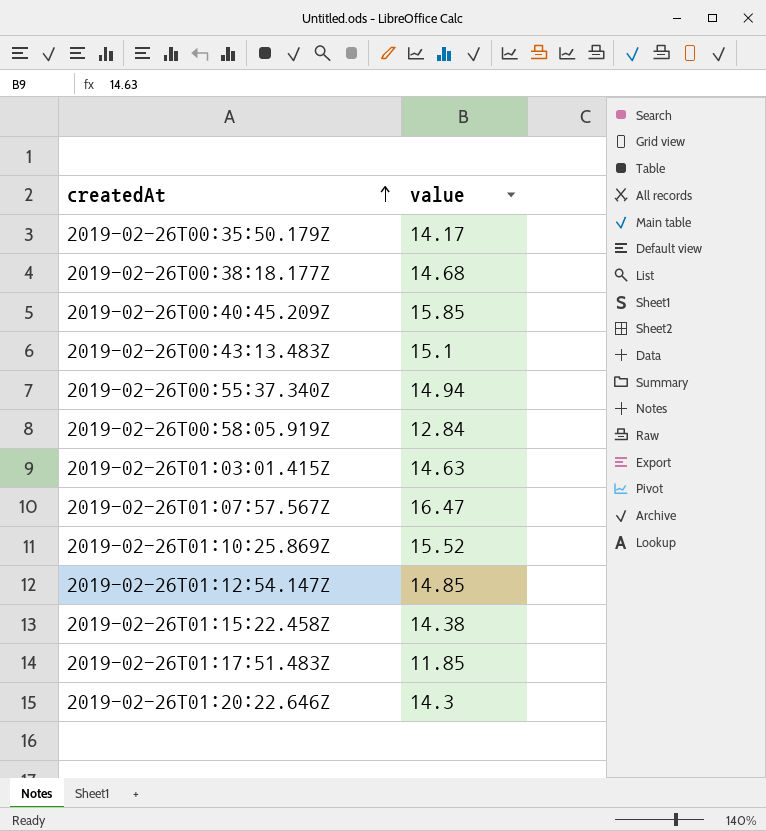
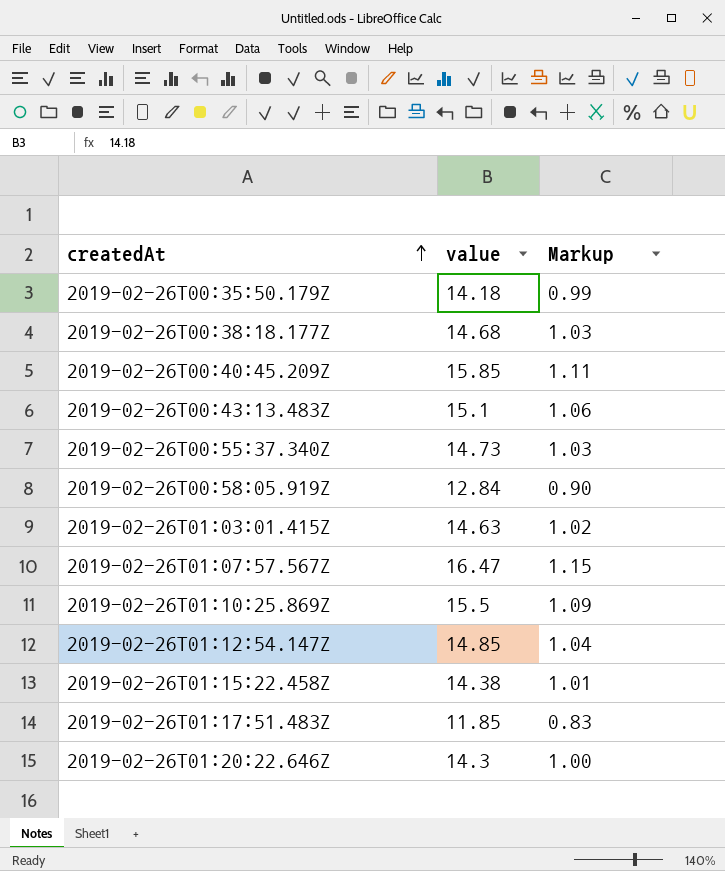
column Markup | formula: none -> [value] * 0.07
2019-02-26T00:35:50.179Z | value: 14.17 -> 14.18
2019-02-26T00:55:37.340Z | value: 14.94 -> 14.73
2019-02-26T01:10:25.869Z | value: 15.52 -> 15.5

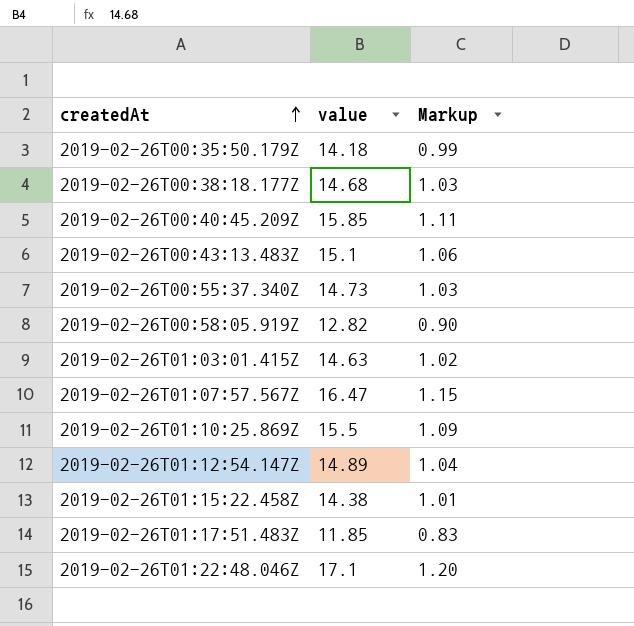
row 2019-02-26T01:20:22.646Z: 14.3 | 1.00 -> none
2019-02-26T00:58:05.919Z | value: 12.84 -> 12.82
2019-02-26T01:12:54.147Z | value: 14.85 -> 14.89
row 2019-02-26T01:22:48.046Z: none -> 17.1 | 1.20

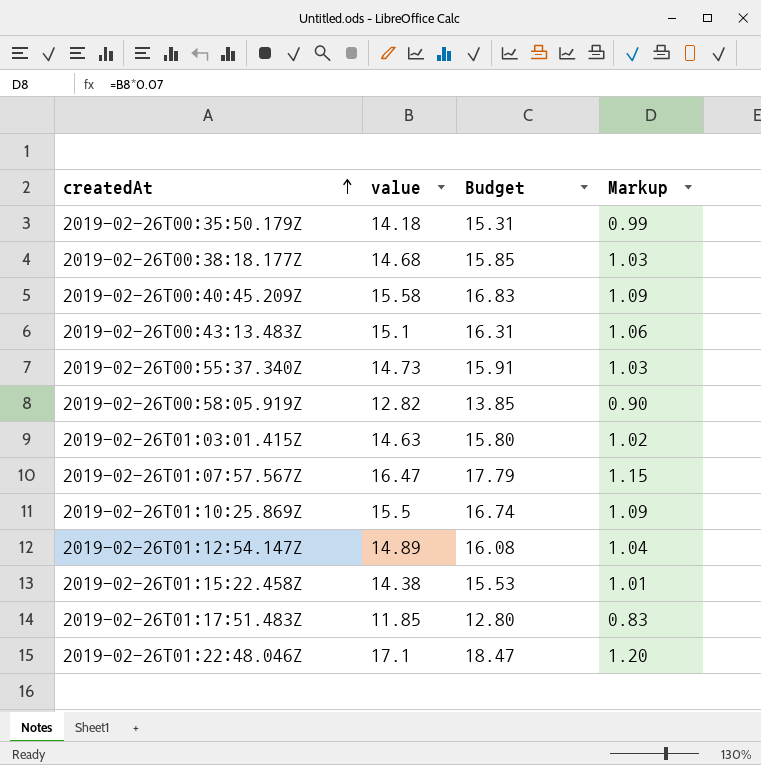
column Budget | formula: none -> [value] * 1.08
2019-02-26T00:40:45.209Z | value: 15.85 -> 15.58
2019-02-26T00:40:45.209Z | Markup: 1.11 -> 1.09

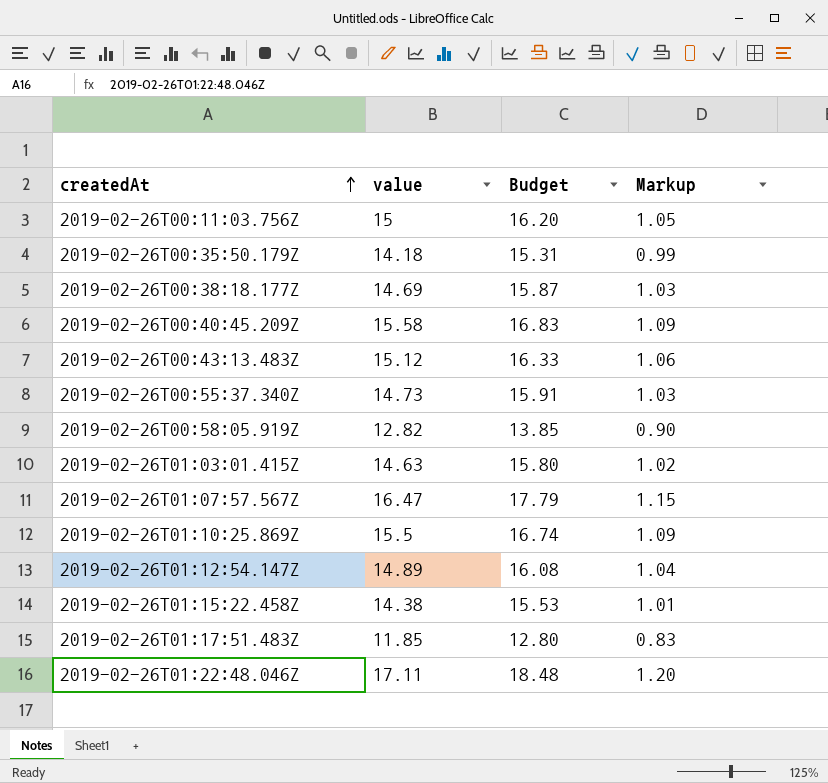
row 2019-02-26T00:11:03.756Z: none -> 15 | 16.20 | 1.05
2019-02-26T00:38:18.177Z | value: 14.68 -> 14.69
2019-02-26T00:38:18.177Z | Budget: 15.85 -> 15.87
2019-02-26T00:43:13.483Z | value: 15.1 -> 15.12
2019-02-26T00:43:13.483Z | Budget: 16.31 -> 16.33
2019-02-26T01:22:48.046Z | value: 17.1 -> 17.11
2019-02-26T01:22:48.046Z | Budget: 18.47 -> 18.48

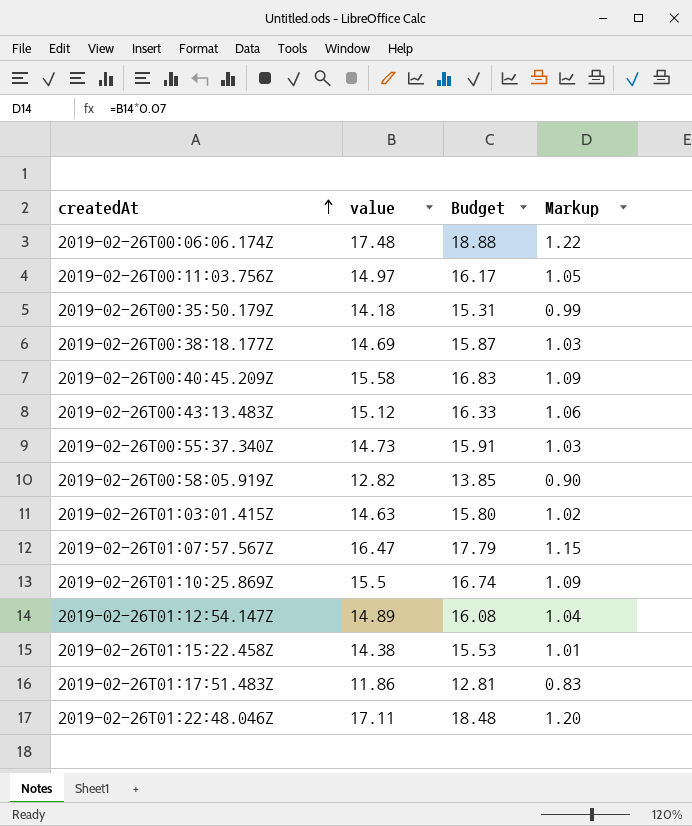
row 2019-02-26T00:06:06.174Z: none -> 17.48 | 18.88 | 1.22
2019-02-26T00:11:03.756Z | value: 15 -> 14.97
2019-02-26T00:11:03.756Z | Budget: 16.20 -> 16.17
2019-02-26T01:17:51.483Z | value: 11.85 -> 11.86
2019-02-26T01:17:51.483Z | Budget: 12.80 -> 12.81

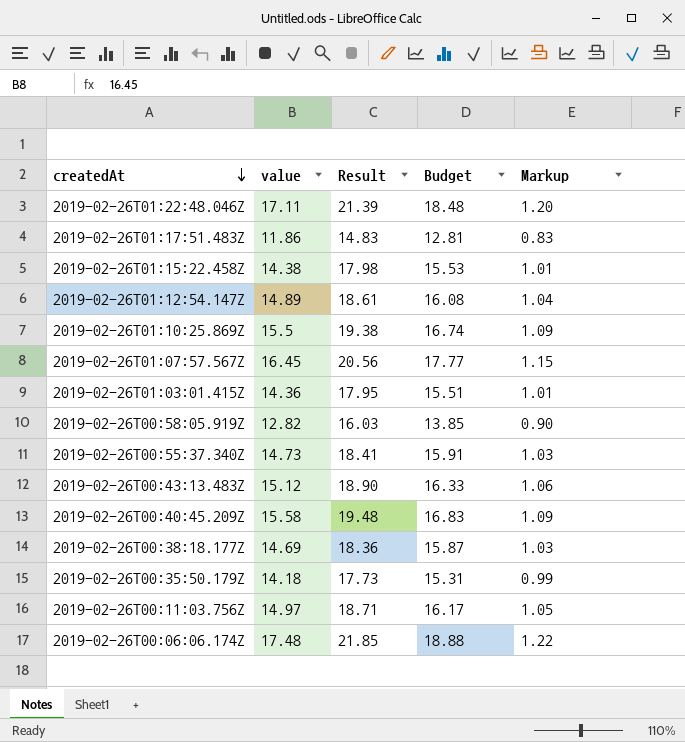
row order: createdAt ascending -> createdAt descending
column Result | formula: none -> [value] * 1.25
2019-02-26T01:07:57.567Z | value: 16.47 -> 16.45
2019-02-26T01:07:57.567Z | Budget: 17.79 -> 17.77
2019-02-26T01:03:01.415Z | value: 14.63 -> 14.36
2019-02-26T01:03:01.415Z | Budget: 15.80 -> 15.51
2019-02-26T01:03:01.415Z | Markup: 1.02 -> 1.01

